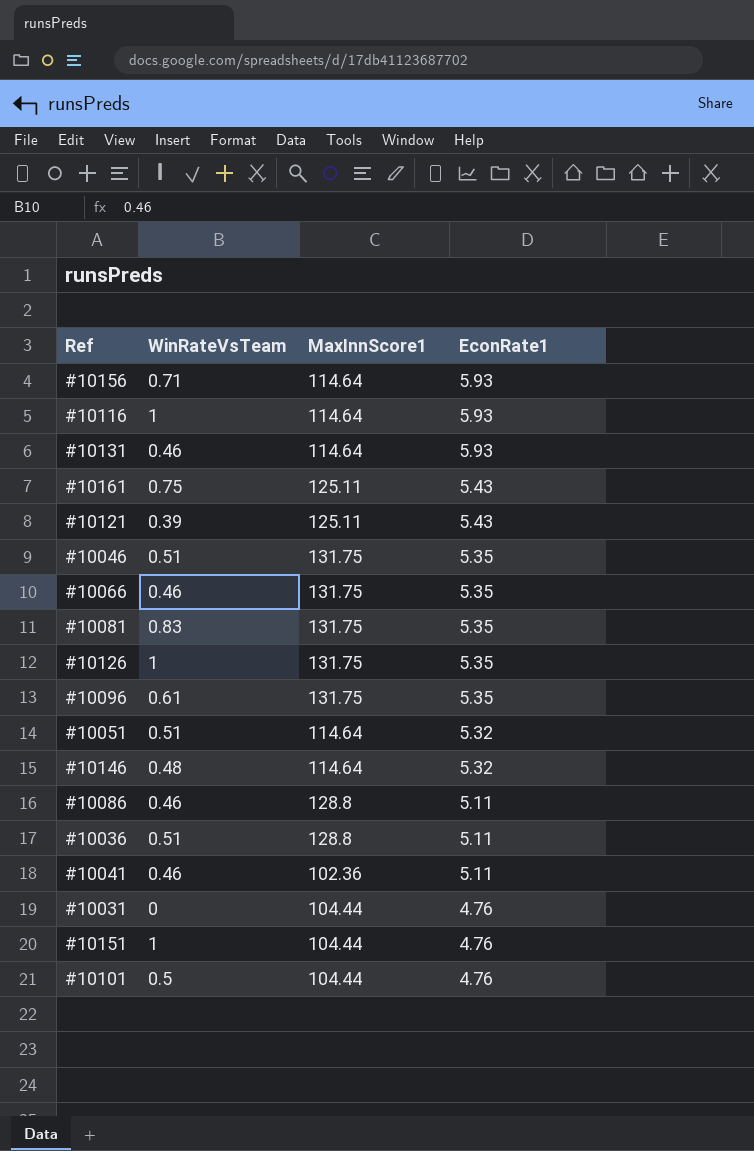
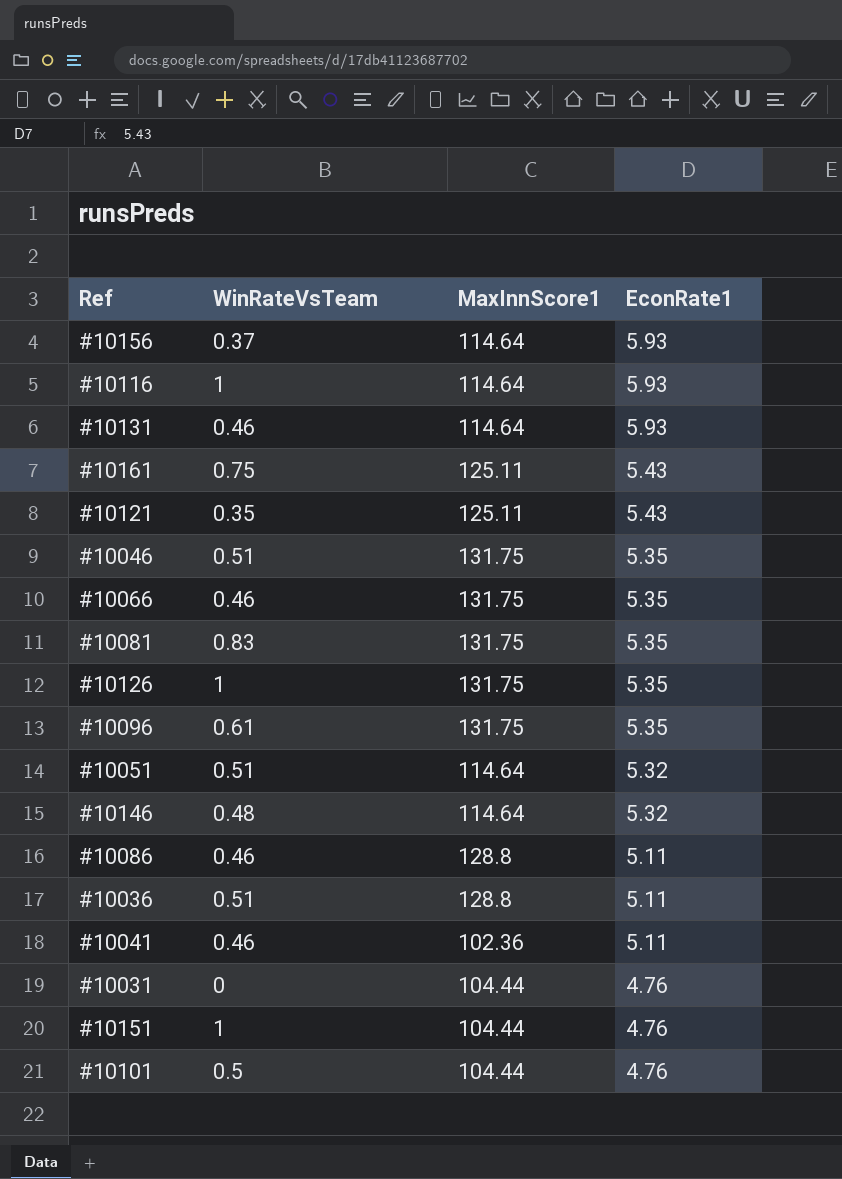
#10156 | WinRateVsTeam: 0.71 -> 0.37
#10121 | WinRateVsTeam: 0.39 -> 0.35

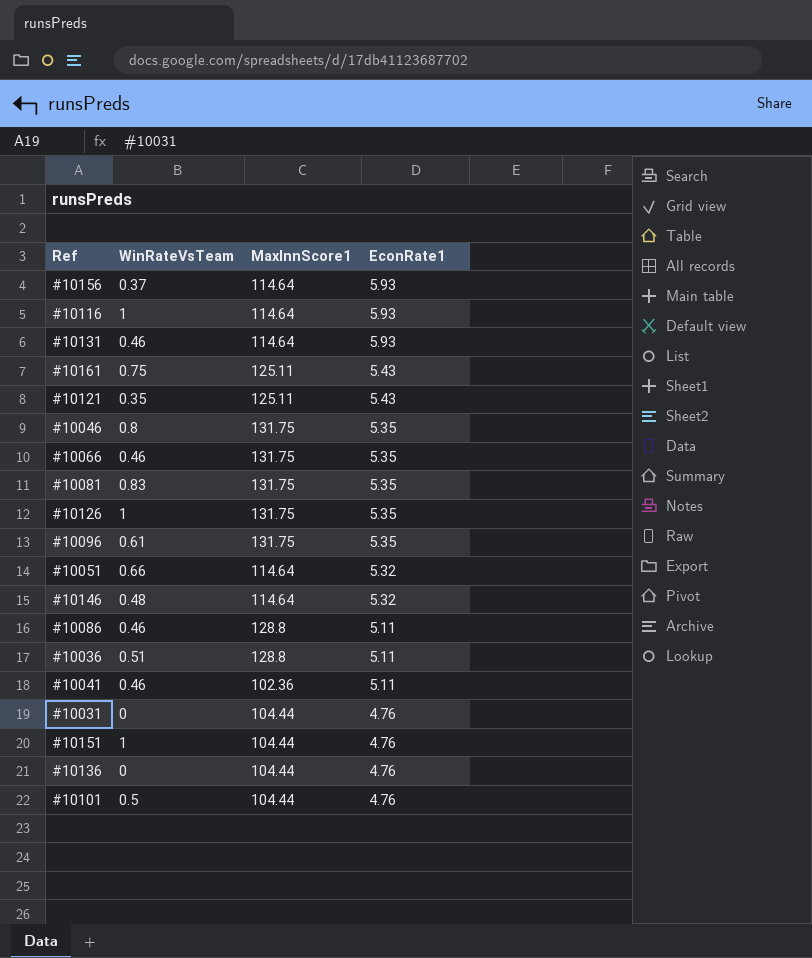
#10046 | WinRateVsTeam: 0.51 -> 0.8
#10051 | WinRateVsTeam: 0.51 -> 0.66
row #10136: none -> 0 | 104.44 | 4.76

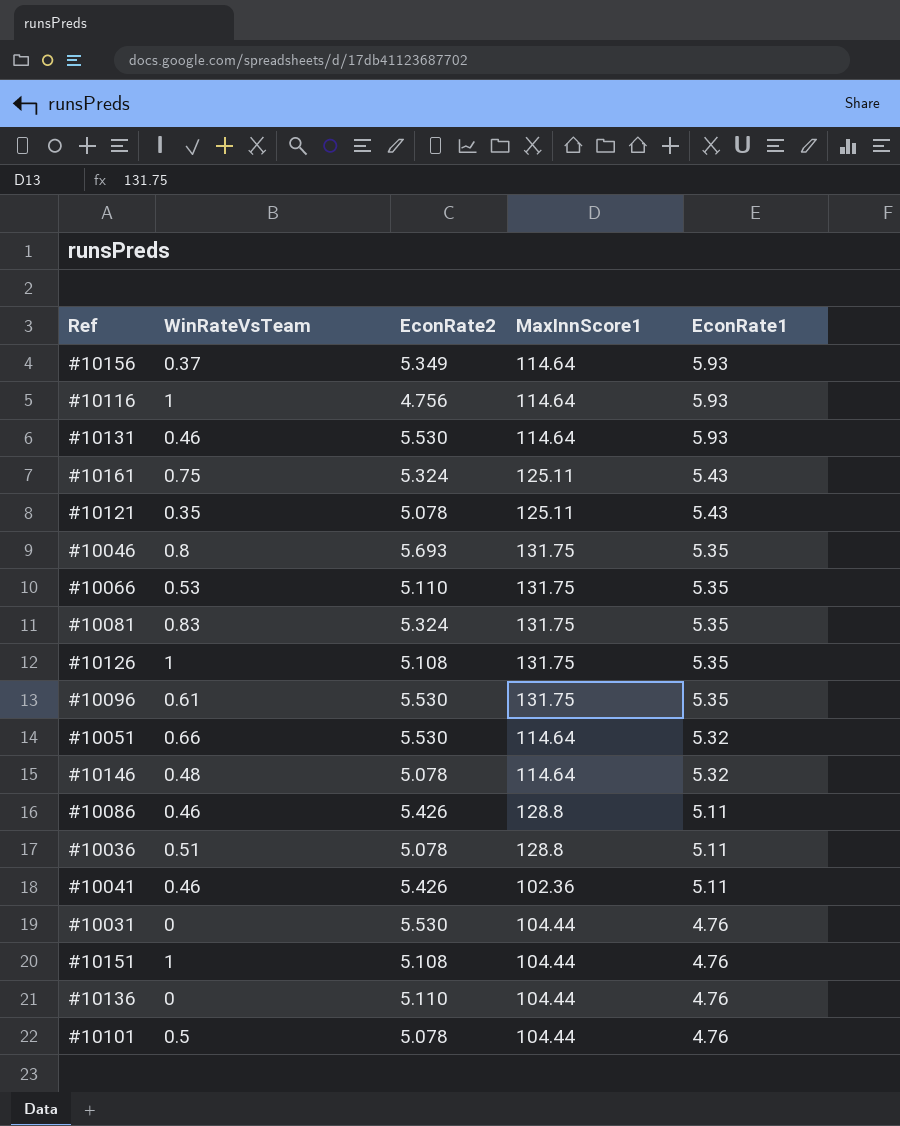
column EconRate2 | position: none -> 3
#10066 | WinRateVsTeam: 0.46 -> 0.53

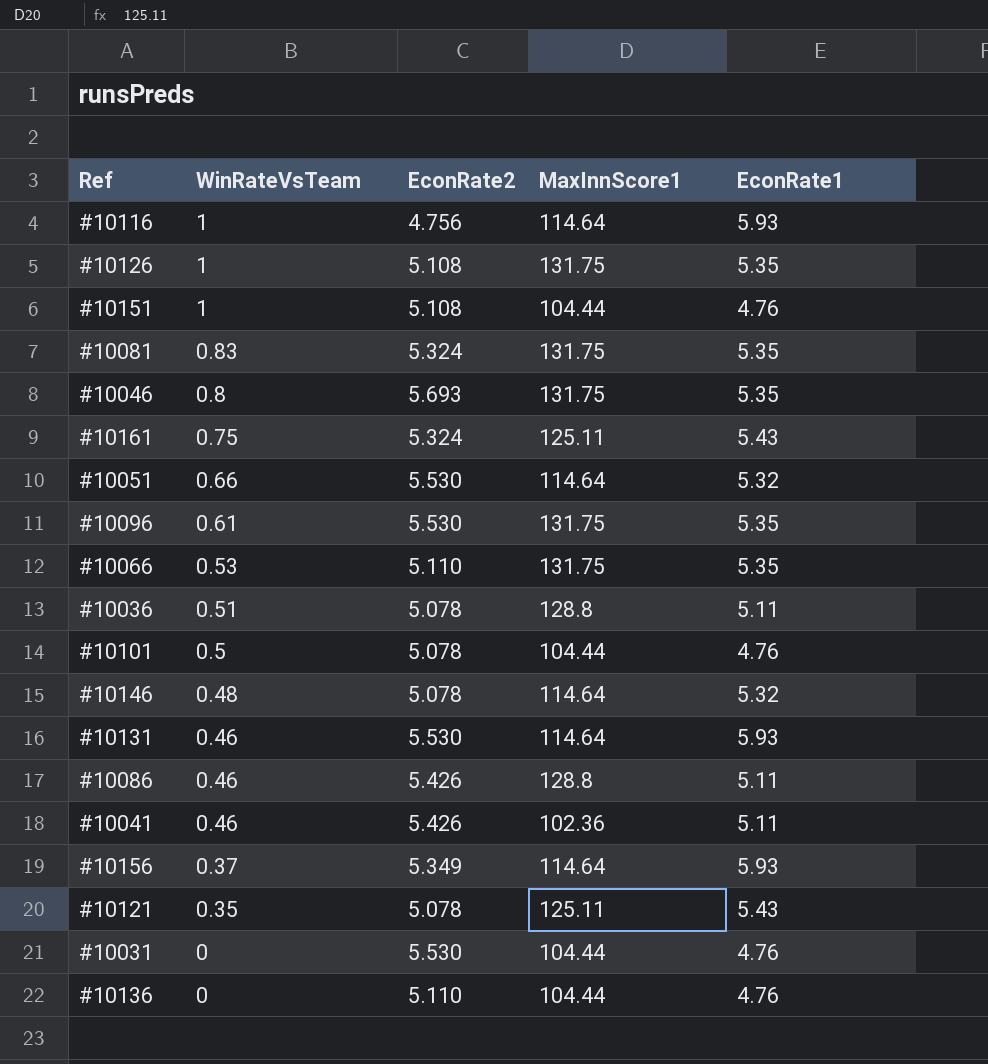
row order: EconRate1 descending -> WinRateVsTeam descending

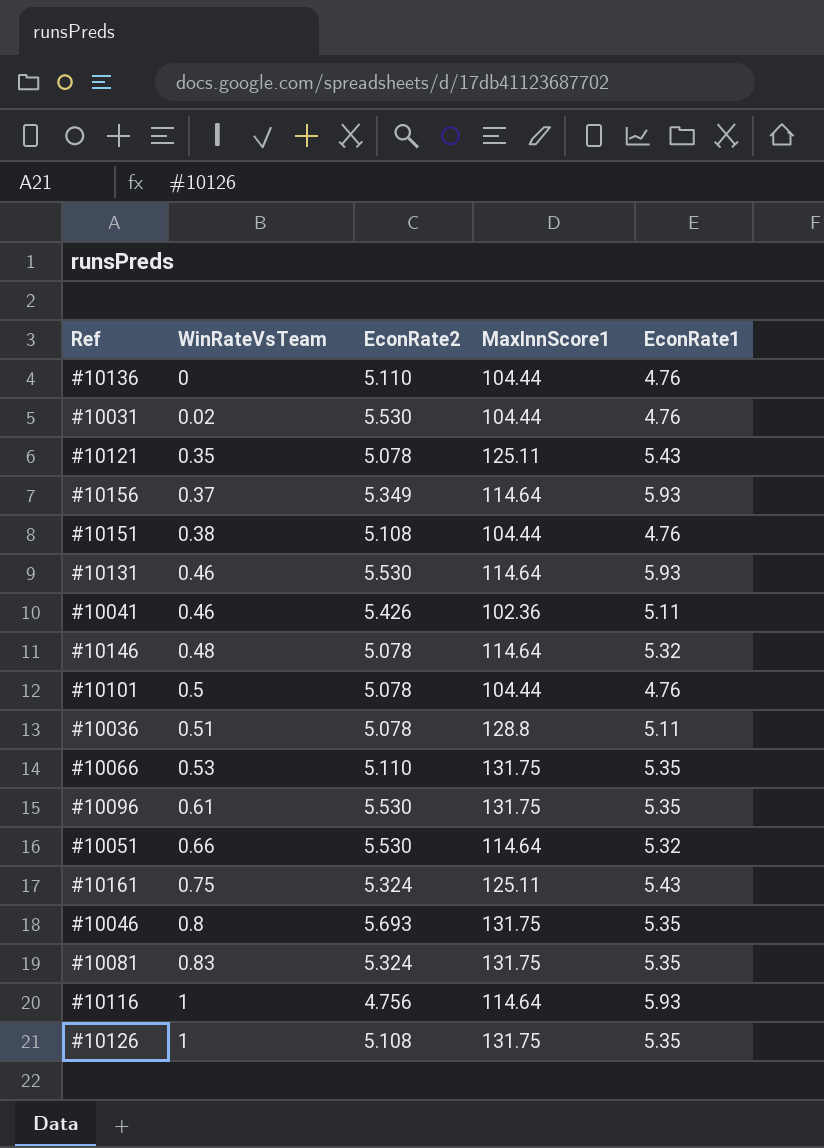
row order: WinRateVsTeam descending -> WinRateVsTeam ascending
row #10086: 0.46 | 5.426 | 128.8 | 5.11 -> none
#10031 | WinRateVsTeam: 0 -> 0.02
#10151 | WinRateVsTeam: 1 -> 0.38

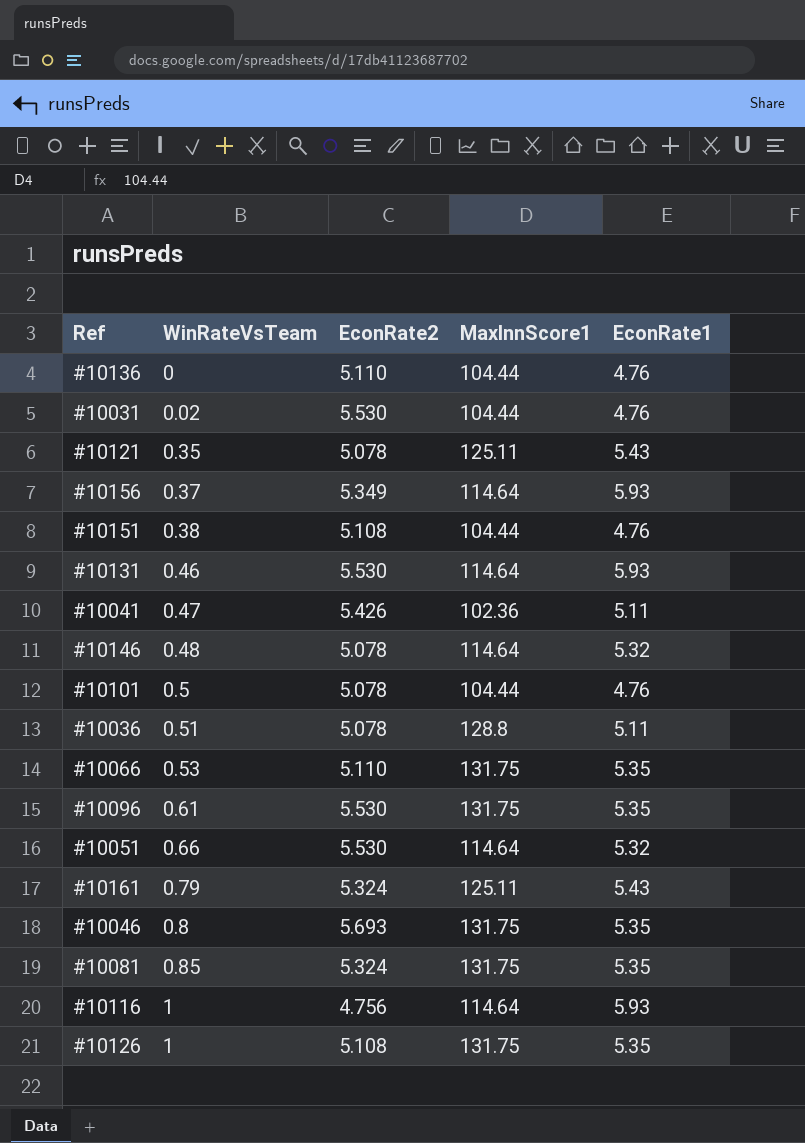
#10041 | WinRateVsTeam: 0.46 -> 0.47
#10161 | WinRateVsTeam: 0.75 -> 0.79
#10081 | WinRateVsTeam: 0.83 -> 0.85

